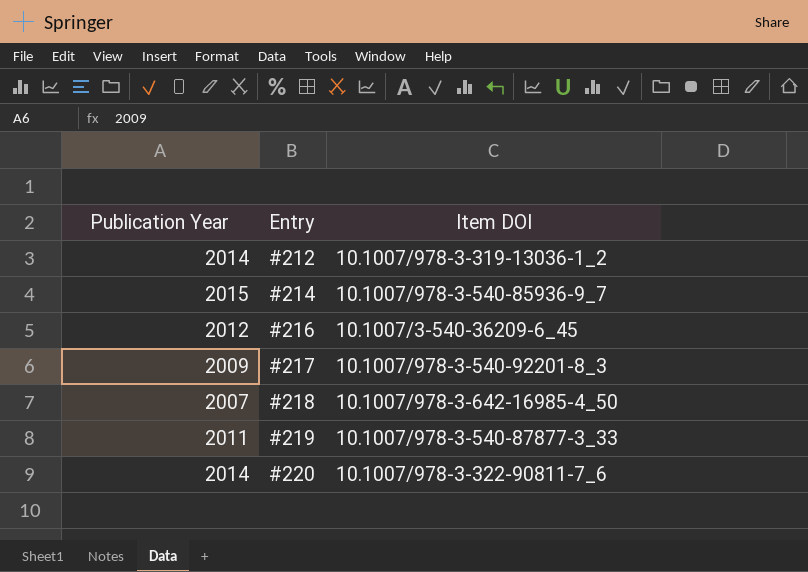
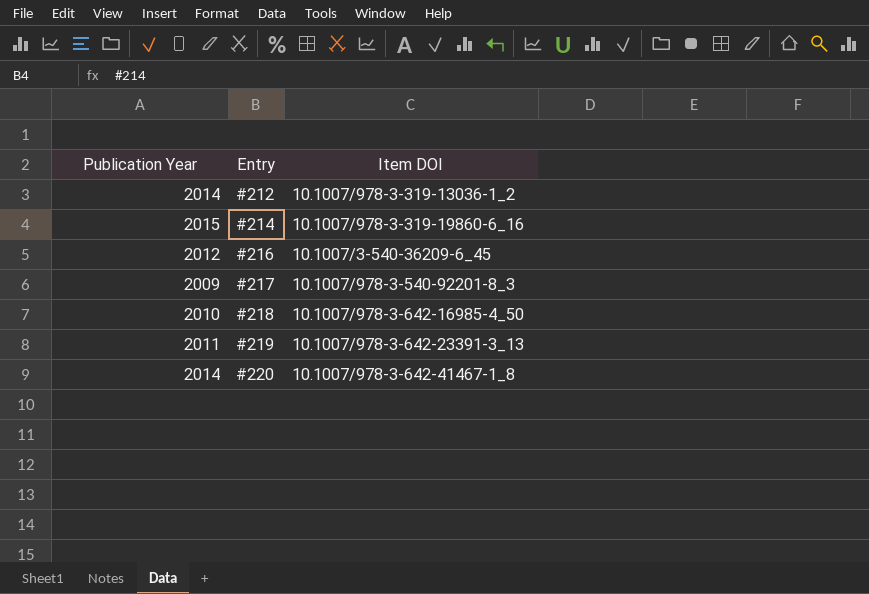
#214 | Item DOI: 10.1007/978-3-540-85936-9_7 -> 10.1007/978-3-319-19860-6_16
#218 | Publication Year: 2007 -> 2010
#219 | Item DOI: 10.1007/978-3-540-87877-3_33 -> 10.1007/978-3-642-23391-3_13
#220 | Item DOI: 10.1007/978-3-322-90811-7_6 -> 10.1007/978-3-642-41467-1_8

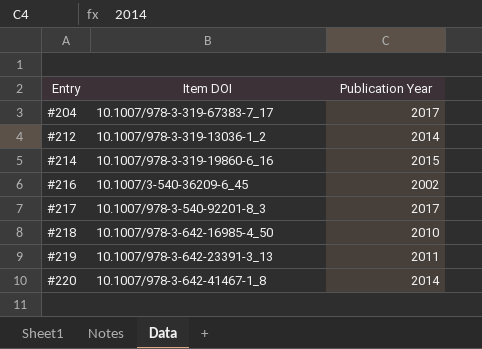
column Publication Year | position: 1 -> 3
row #204: none -> 10.1007/978-3-319-67383-7_17 | 2017
#216 | Publication Year: 2012 -> 2002
#217 | Publication Year: 2009 -> 2017

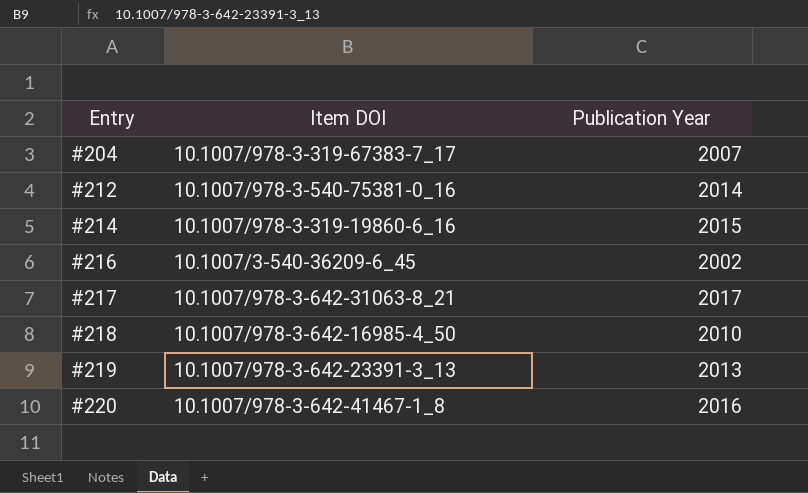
#204 | Publication Year: 2017 -> 2007
#212 | Item DOI: 10.1007/978-3-319-13036-1_2 -> 10.1007/978-3-540-75381-0_16
#217 | Item DOI: 10.1007/978-3-540-92201-8_3 -> 10.1007/978-3-642-31063-8_21
#219 | Publication Year: 2011 -> 2013
#220 | Publication Year: 2014 -> 2016

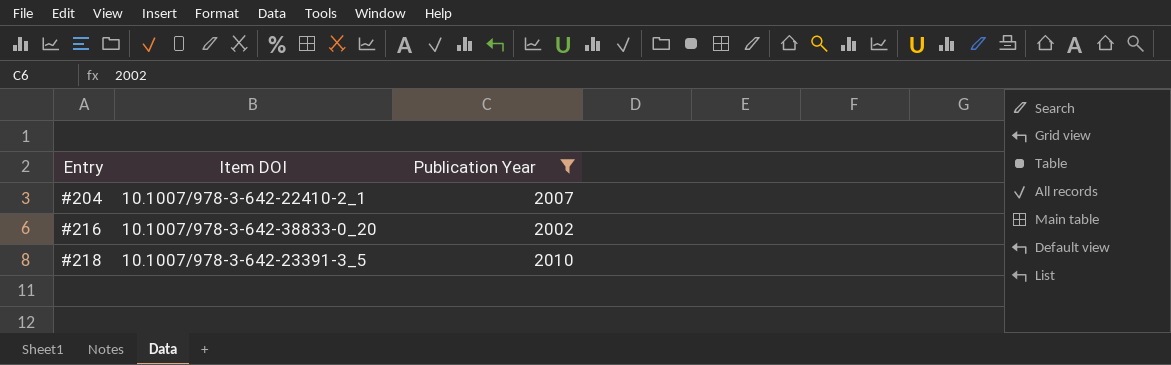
filter: none -> Publication Year <= 2010
#204 | Item DOI: 10.1007/978-3-319-67383-7_17 -> 10.1007/978-3-642-22410-2_1
#216 | Item DOI: 10.1007/3-540-36209-6_45 -> 10.1007/978-3-642-38833-0_20
#218 | Item DOI: 10.1007/978-3-642-16985-4_50 -> 10.1007/978-3-642-23391-3_5

